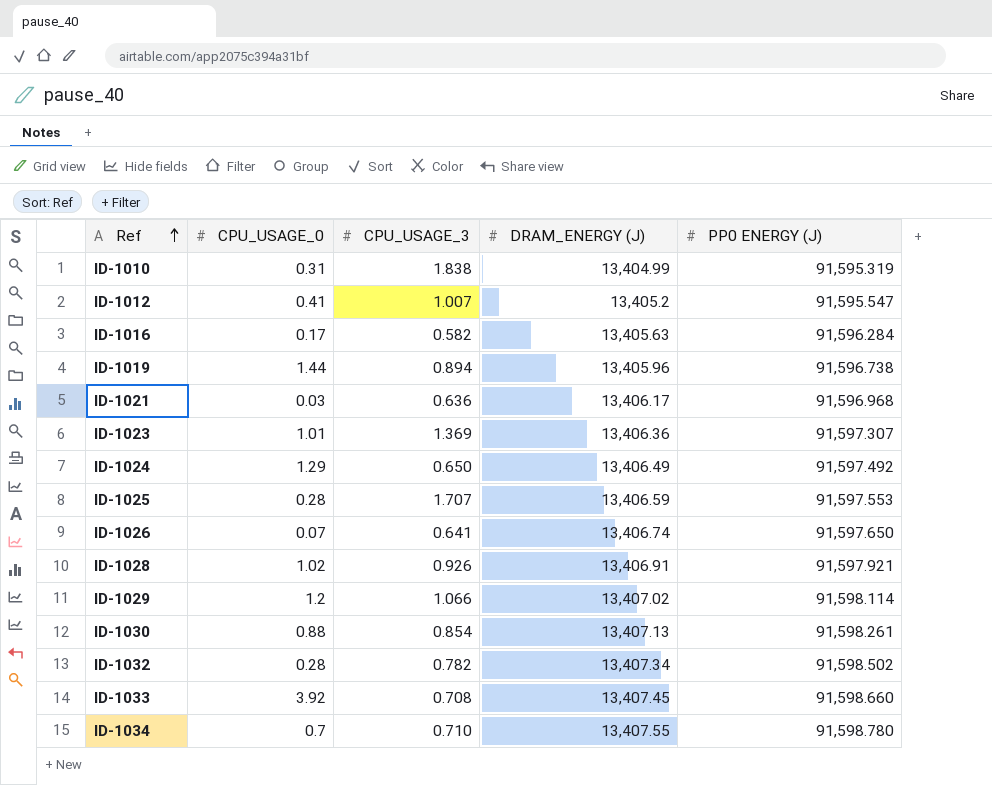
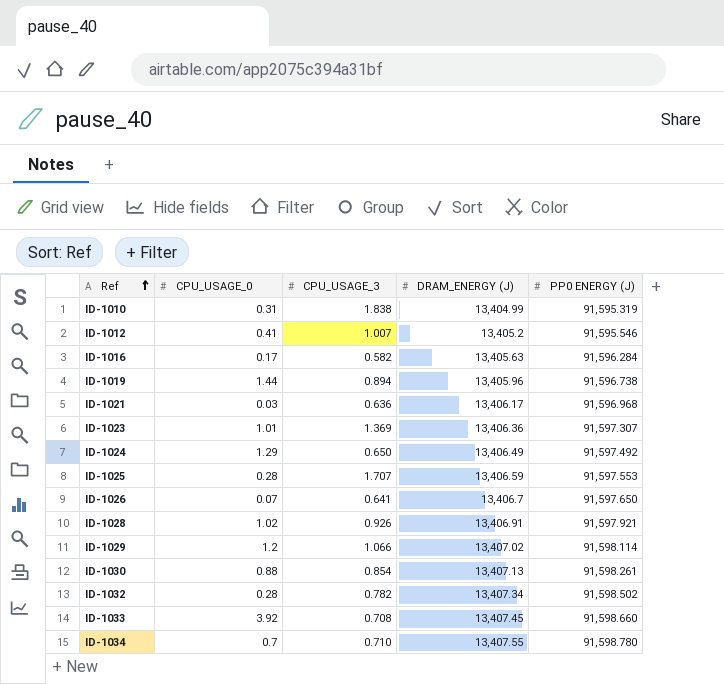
ID-1012 | PP0 ENERGY (J): 91,595.547 -> 91,595.546
ID-1026 | DRAM_ENERGY (J): 13,406.74 -> 13,406.7

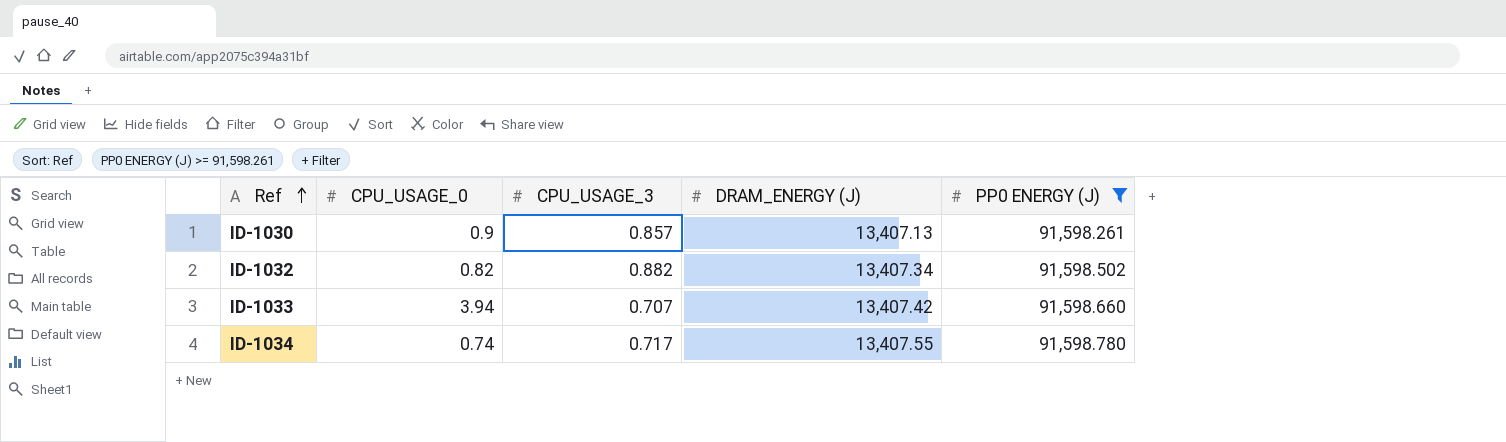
filter: none -> PP0 ENERGY (J) >= 91,598.261
ID-1030 | CPU_USAGE_0: 0.88 -> 0.9
ID-1030 | CPU_USAGE_3: 0.854 -> 0.857
ID-1032 | CPU_USAGE_0: 0.28 -> 0.82
ID-1032 | CPU_USAGE_3: 0.782 -> 0.882
ID-1033 | CPU_USAGE_0: 3.92 -> 3.94
ID-1033 | CPU_USAGE_3: 0.708 -> 0.707
ID-1033 | DRAM_ENERGY (J): 13,407.45 -> 13,407.42
ID-1034 | CPU_USAGE_0: 0.7 -> 0.74
ID-1034 | CPU_USAGE_3: 0.710 -> 0.717

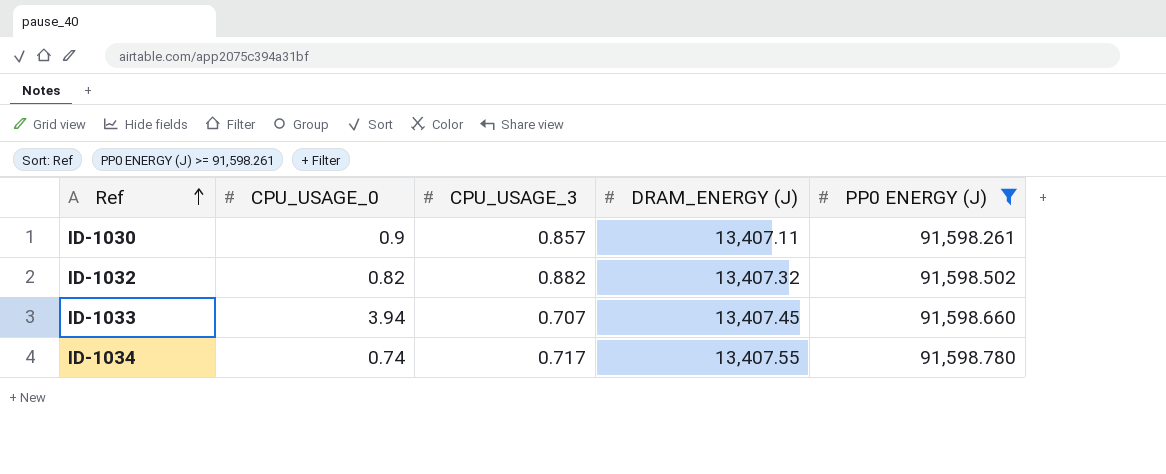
ID-1030 | DRAM_ENERGY (J): 13,407.13 -> 13,407.11
ID-1032 | DRAM_ENERGY (J): 13,407.34 -> 13,407.32
ID-1033 | DRAM_ENERGY (J): 13,407.42 -> 13,407.45

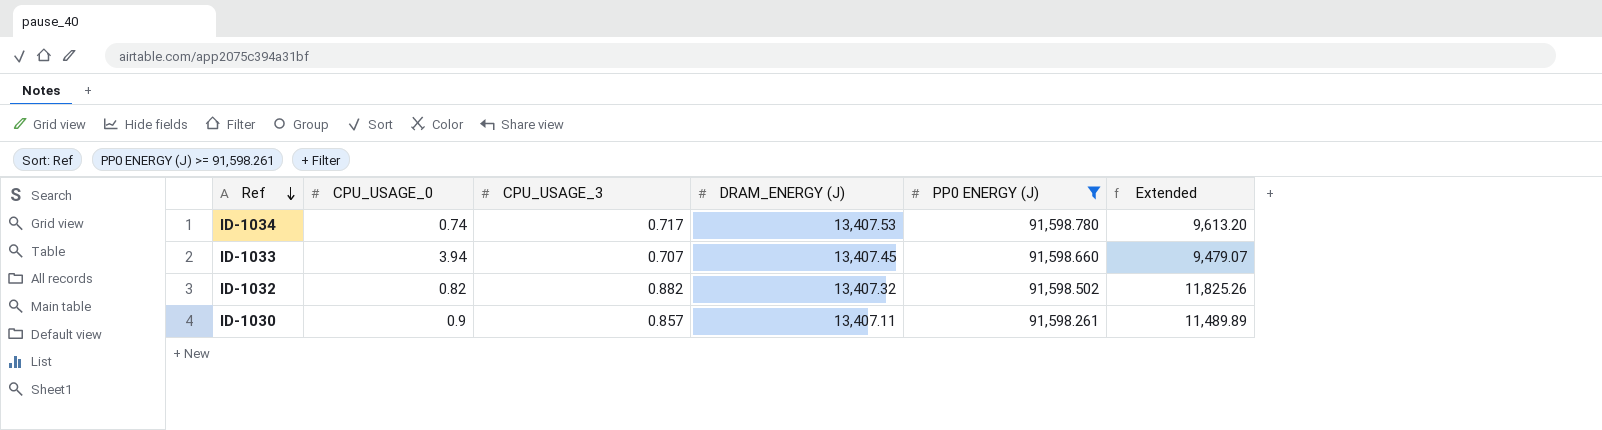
row order: Ref ascending -> Ref descending
column Extended | formula: none -> [CPU_USAGE_3] * [DRAM_ENERGY (J)]
ID-1034 | DRAM_ENERGY (J): 13,407.55 -> 13,407.53

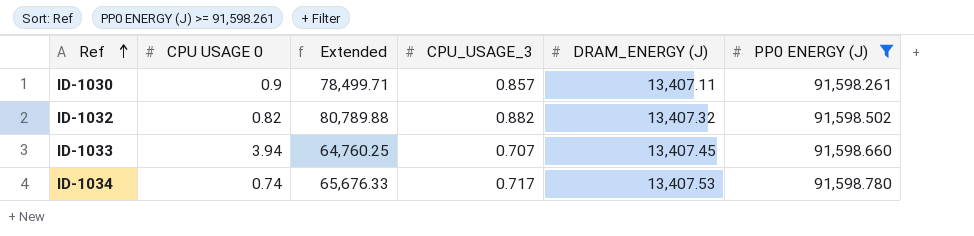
row order: Ref descending -> Ref ascending
column name: CPU_USAGE_0 -> CPU USAGE 0
column Extended | formula: [CPU_USAGE_3] * [DRAM_ENERGY (J)] -> [CPU_USAGE_3] * [PP0 ENERGY (J)]
column Extended | position: 6 -> 3

